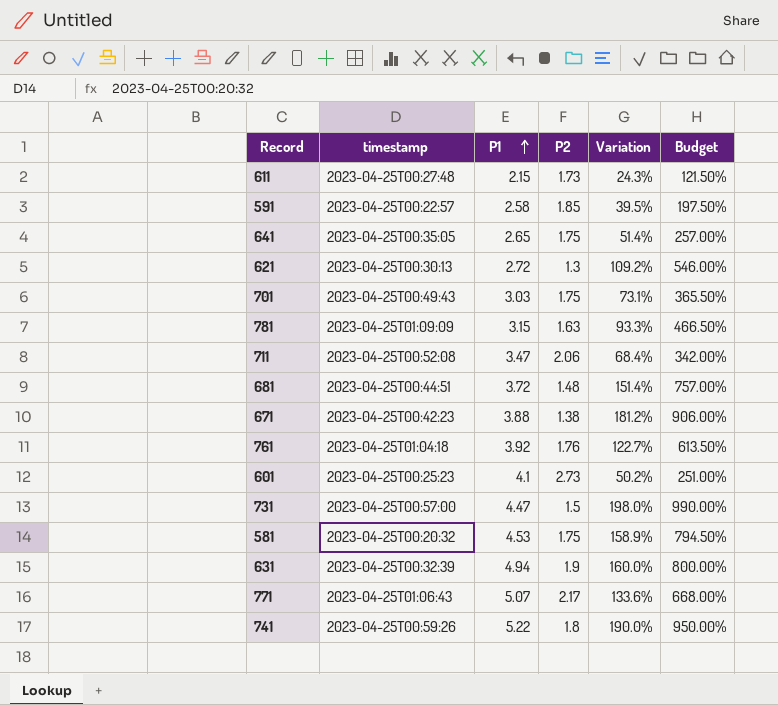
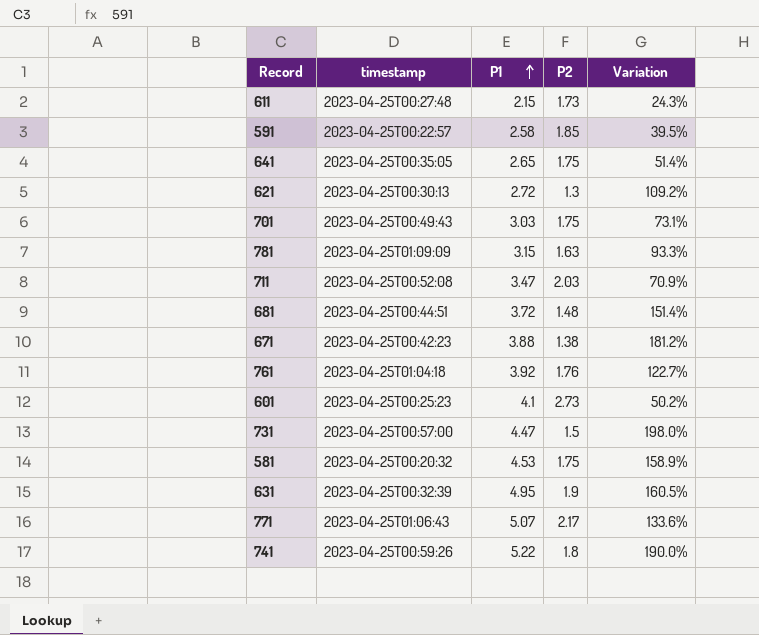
column Budget | formula: [Variation] * 5 -> none
711 | P2: 2.06 -> 2.03
711 | Variation: 68.4% -> 70.9%
631 | P1: 4.94 -> 4.95
631 | Variation: 160.0% -> 160.5%

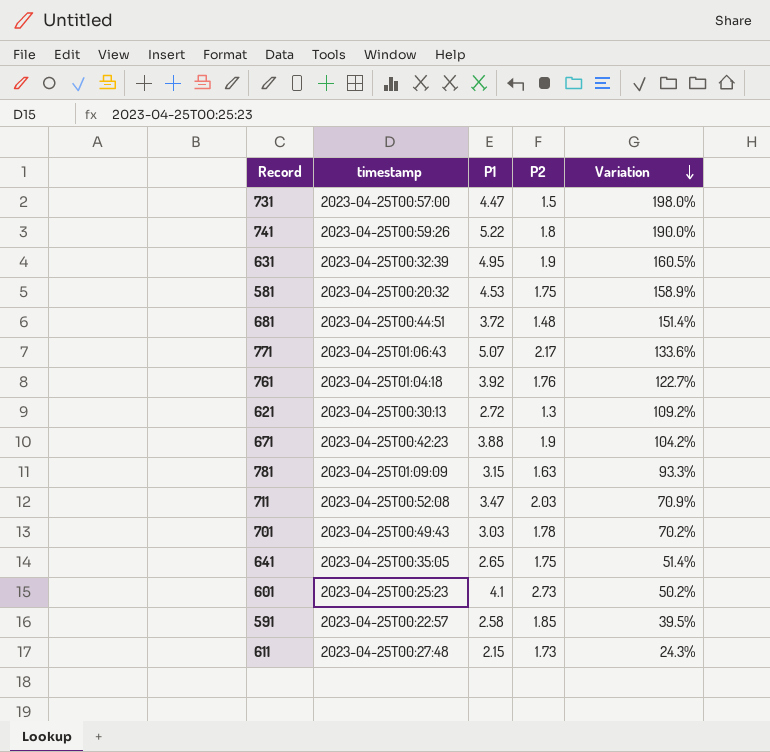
row order: P1 ascending -> Variation descending
671 | P2: 1.38 -> 1.9
671 | Variation: 181.2% -> 104.2%
701 | P2: 1.75 -> 1.78
701 | Variation: 73.1% -> 70.2%

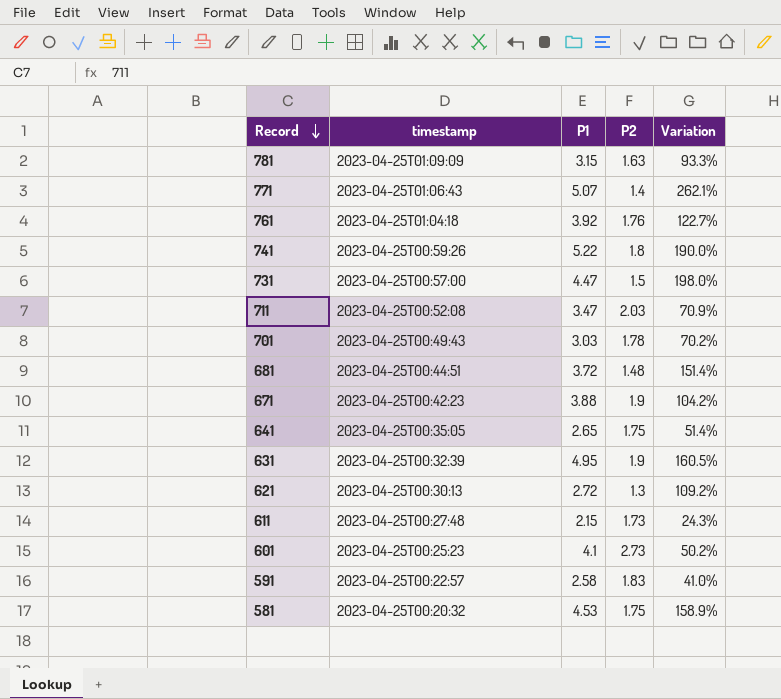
row order: Variation descending -> Record descending
771 | P2: 2.17 -> 1.4
771 | Variation: 133.6% -> 262.1%
591 | P2: 1.85 -> 1.83
591 | Variation: 39.5% -> 41.0%

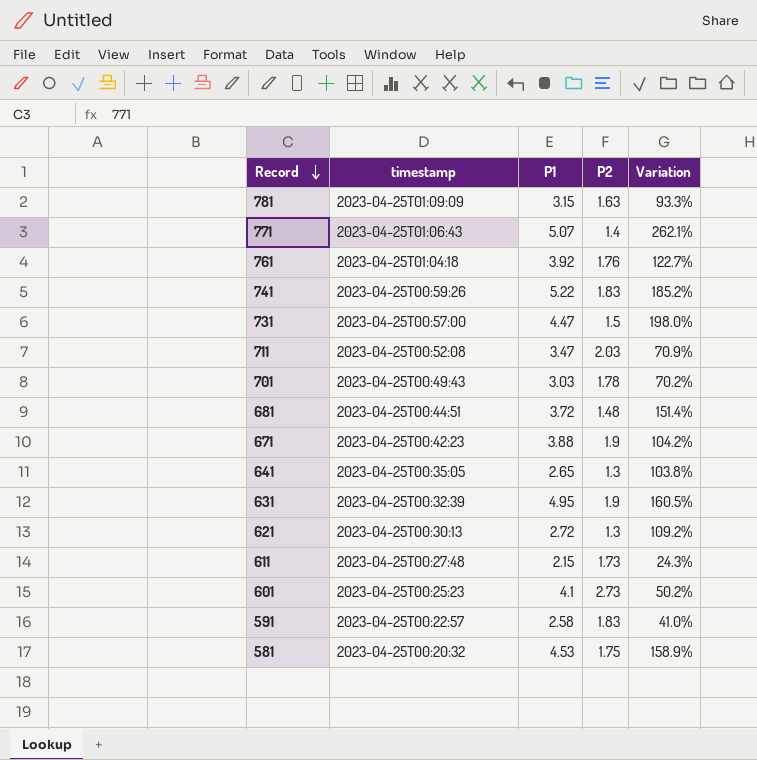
741 | P2: 1.8 -> 1.83
741 | Variation: 190.0% -> 185.2%
641 | P2: 1.75 -> 1.3
641 | Variation: 51.4% -> 103.8%

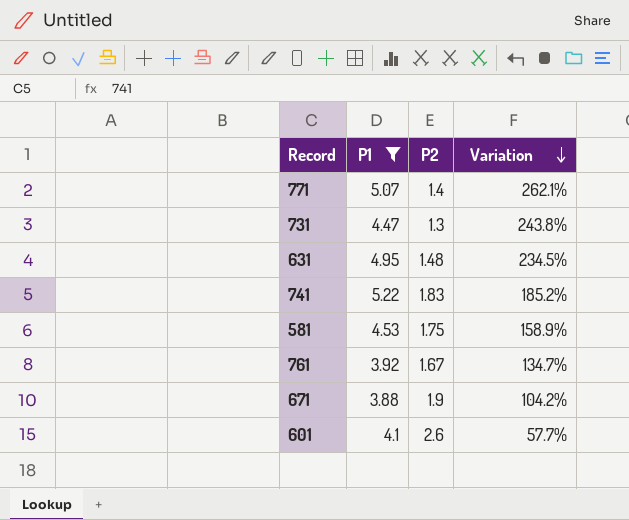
filter: none -> P1 >= 3.88
row order: Record descending -> Variation descending
column timestamp | position: 2 -> none
731 | P2: 1.5 -> 1.3
731 | Variation: 198.0% -> 243.8%
631 | P2: 1.9 -> 1.48
631 | Variation: 160.5% -> 234.5%
761 | P2: 1.76 -> 1.67
761 | Variation: 122.7% -> 134.7%
601 | P2: 2.73 -> 2.6
601 | Variation: 50.2% -> 57.7%

